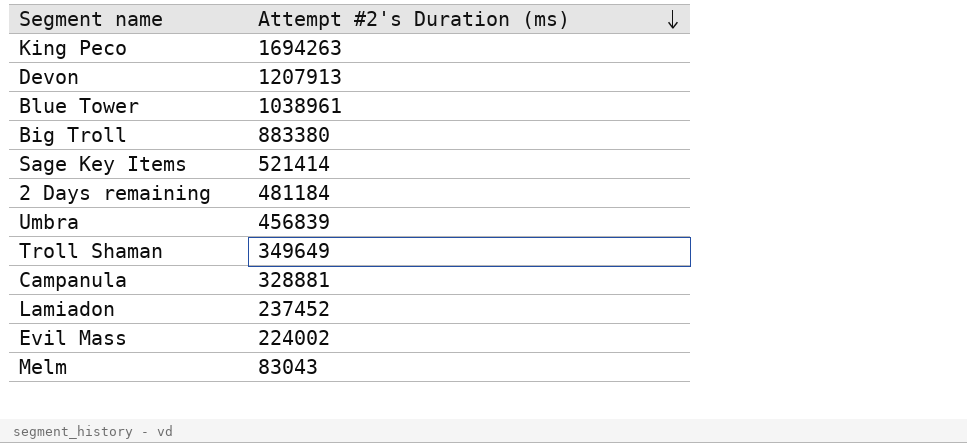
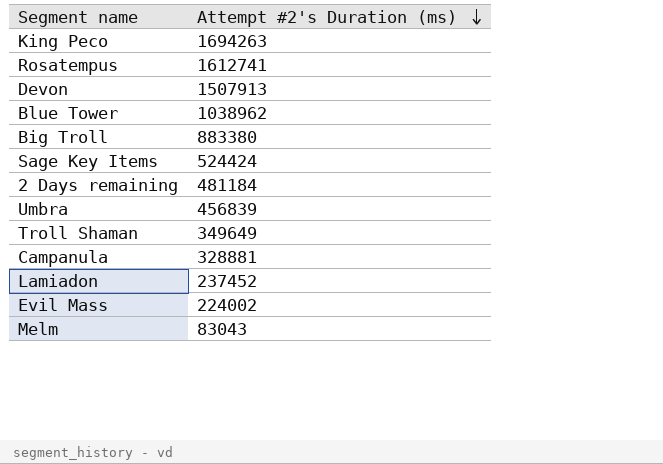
row Rosatempus: none -> 1612741
Devon | Attempt #2's Duration (ms): 1207913 -> 1507913
Blue Tower | Attempt #2's Duration (ms): 1038961 -> 1038962
Sage Key Items | Attempt #2's Duration (ms): 521414 -> 524424

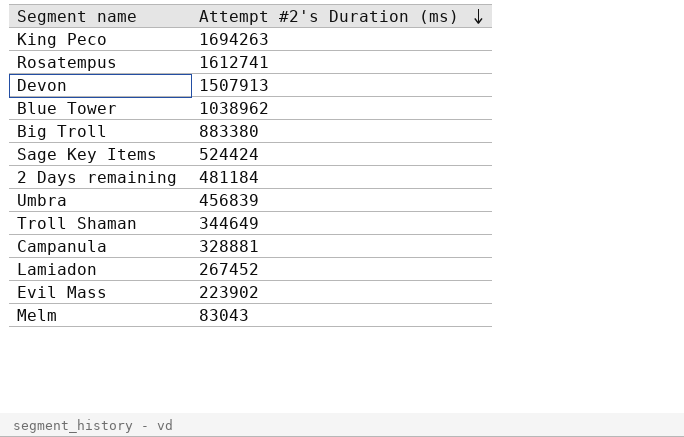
Troll Shaman | Attempt #2's Duration (ms): 349649 -> 344649
Lamiadon | Attempt #2's Duration (ms): 237452 -> 267452
Evil Mass | Attempt #2's Duration (ms): 224002 -> 223902

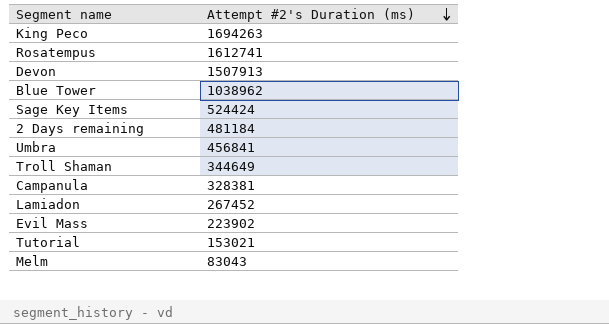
row Big Troll: 883380 -> none
Umbra | Attempt #2's Duration (ms): 456839 -> 456841
Campanula | Attempt #2's Duration (ms): 328881 -> 328381
row Tutorial: none -> 153021

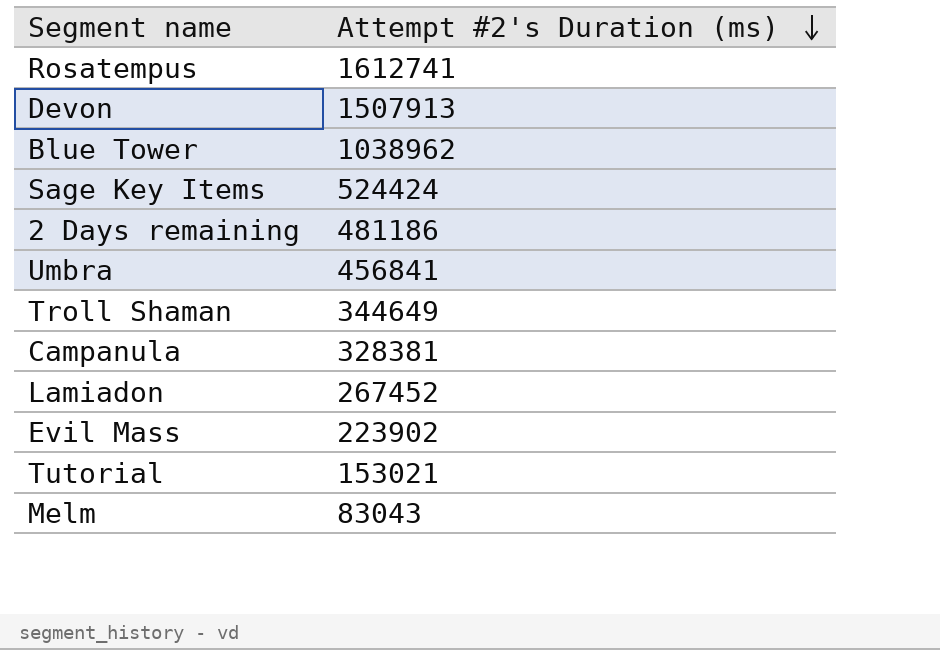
row King Peco: 1694263 -> none
2 Days remaining | Attempt #2's Duration (ms): 481184 -> 481186

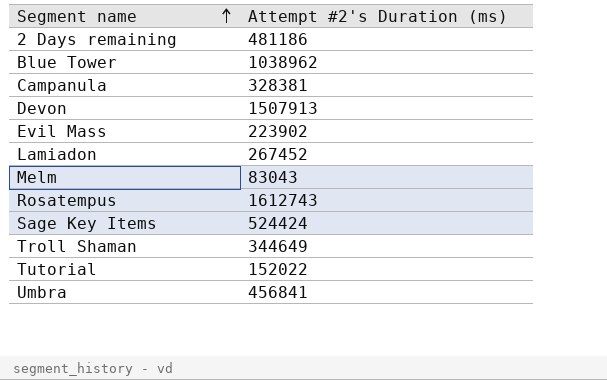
row order: Attempt #2's Duration (ms) descending -> Segment name ascending
Rosatempus | Attempt #2's Duration (ms): 1612741 -> 1612743
Tutorial | Attempt #2's Duration (ms): 153021 -> 152022

